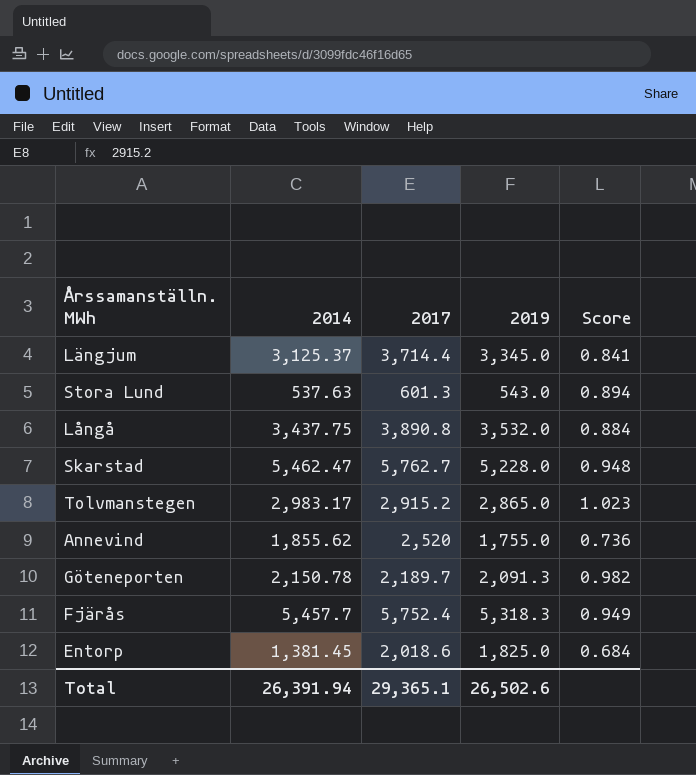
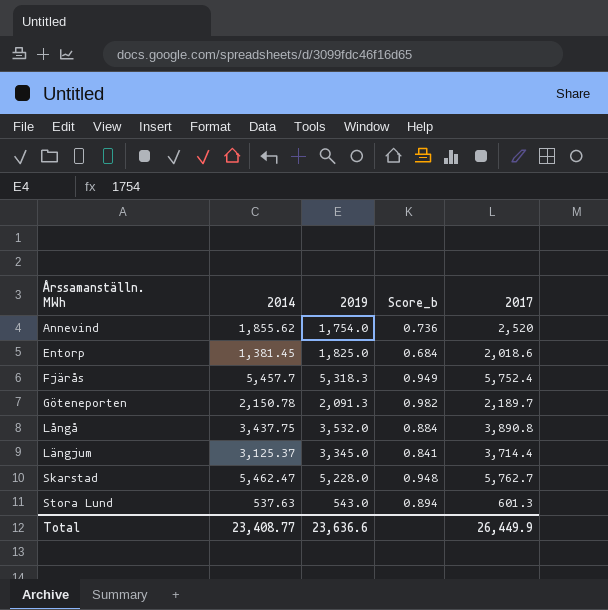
row order: none -> Årssamanställn. MWh ascending
column name: Score -> Score_b
column 2017 | position: 3 -> 5
row Tolvmanstegen: 2,983.17 | 2,915.2 | 2,865.0 | 1.023 -> none
Annevind | 2019: 1,755.0 -> 1,754.0
Total | 2014: 26,391.94 -> 23,408.77
Total | 2019: 26,502.6 -> 23,636.6
Total | 2017: 29,365.1 -> 26,449.9

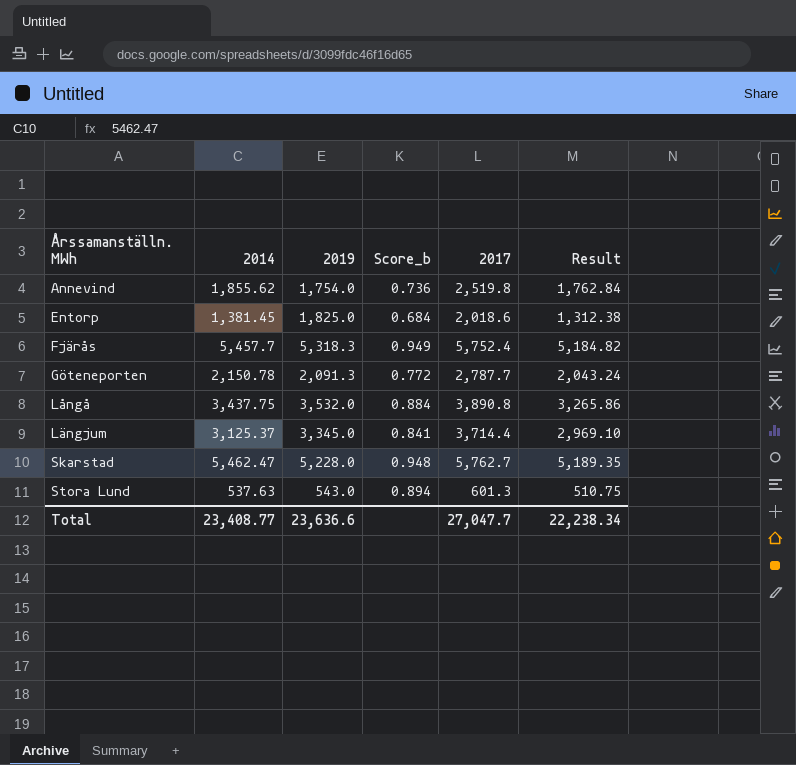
column Result | formula: none -> [2014] * 0.95
Annevind | 2017: 2,520 -> 2,519.8
Göteneporten | Score_b: 0.982 -> 0.772
Göteneporten | 2017: 2,189.7 -> 2,787.7
Total | 2017: 26,449.9 -> 27,047.7

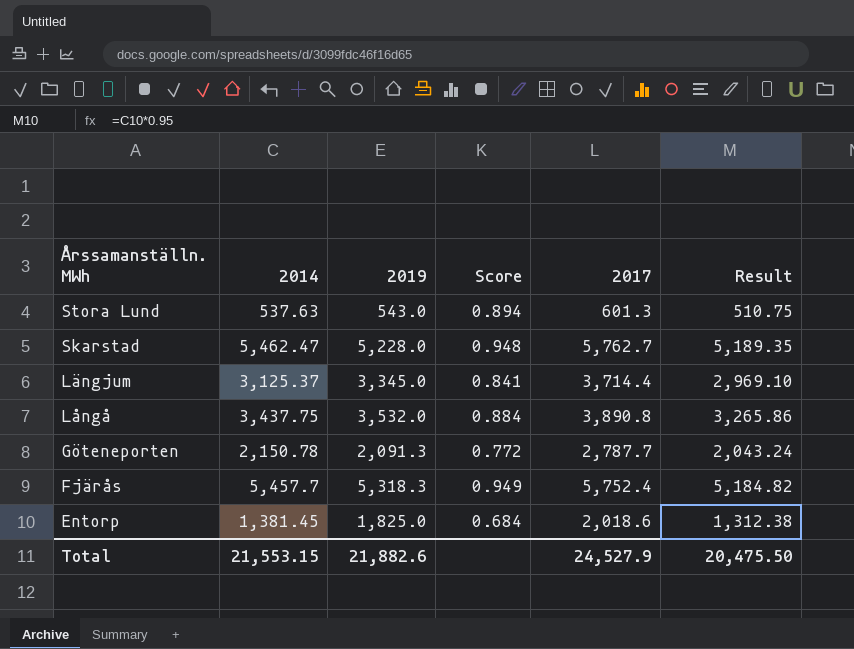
row order: Årssamanställn. MWh ascending -> Årssamanställn. MWh descending
column name: Score_b -> Score
row Annevind: 1,855.62 | 1,754.0 | 0.736 | 2,519.8 | 1,762.84 -> none
Total | 2014: 23,408.77 -> 21,553.15
Total | 2019: 23,636.6 -> 21,882.6
Total | 2017: 27,047.7 -> 24,527.9
Total | Result: 22,238.34 -> 20,475.50

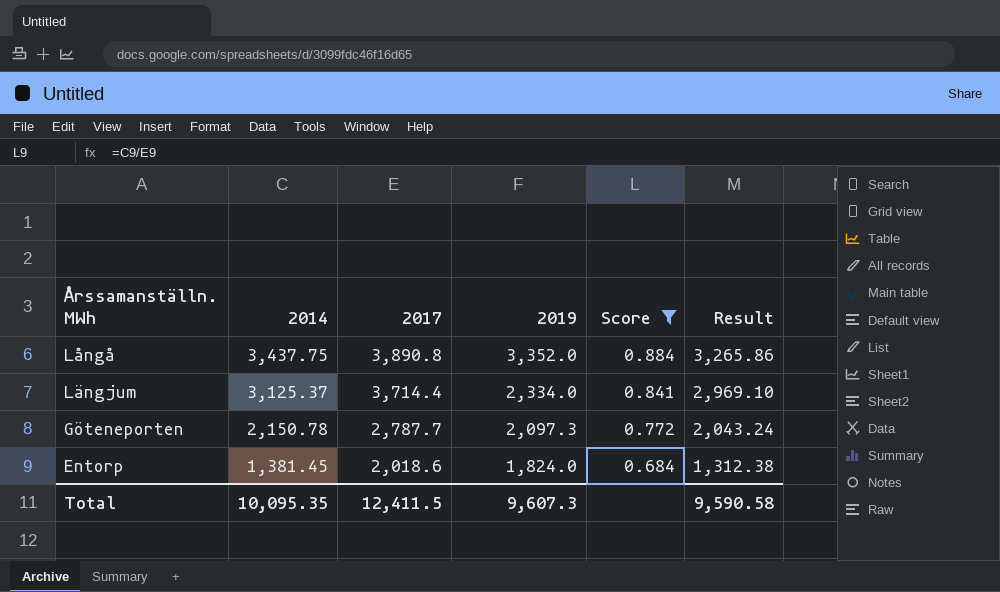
filter: none -> Score <= 0.884
row order: Årssamanställn. MWh descending -> 2014 descending
column 2017 | position: 5 -> 3
Långå | 2019: 3,532.0 -> 3,352.0
Längjum | 2019: 3,345.0 -> 2,334.0
Göteneporten | 2019: 2,091.3 -> 2,097.3
Entorp | 2019: 1,825.0 -> 1,824.0
Total | 2014: 21,553.15 -> 10,095.35
Total | 2017: 24,527.9 -> 12,411.5
Total | 2019: 21,882.6 -> 9,607.3
Total | Result: 20,475.50 -> 9,590.58

